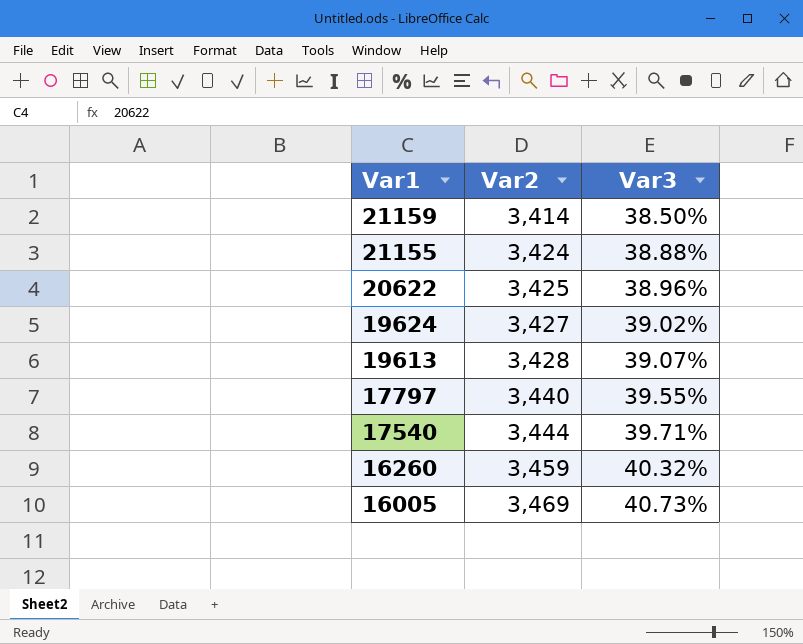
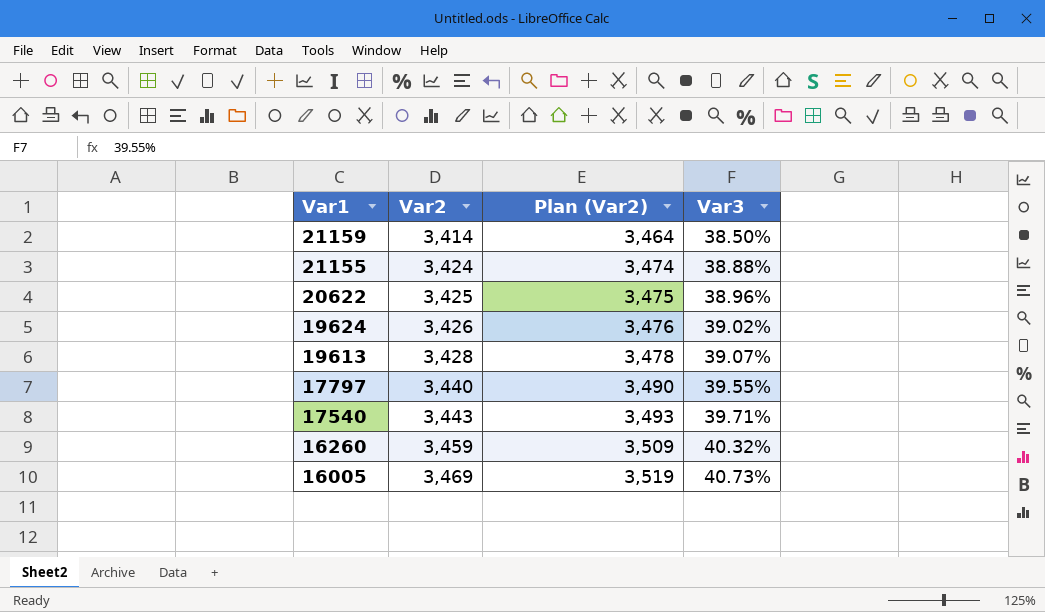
column Plan (Var2) | formula: none -> [Var2] + 50
19624 | Var2: 3,427 -> 3,426
17540 | Var2: 3,444 -> 3,443

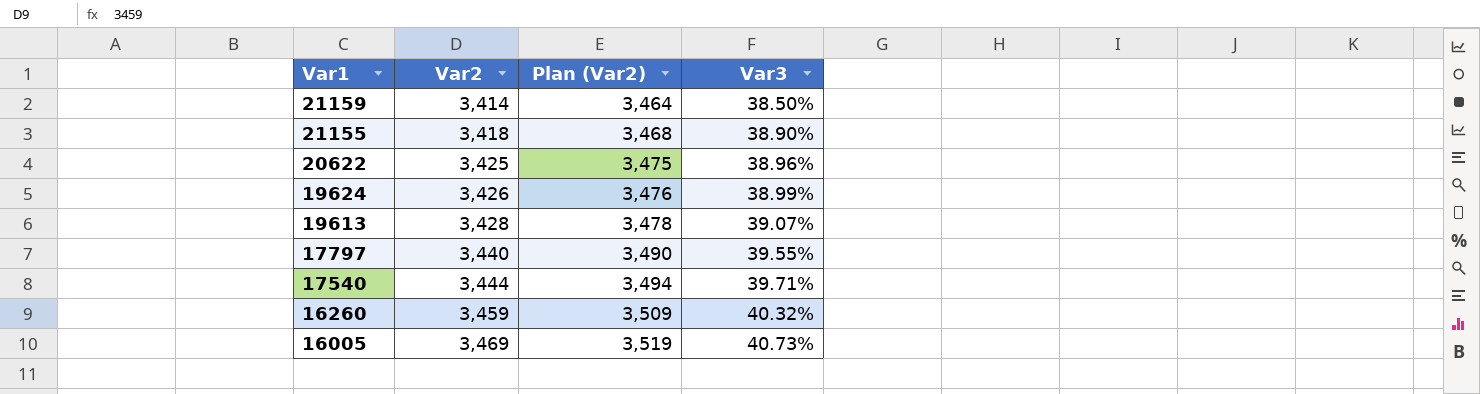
21155 | Var2: 3,424 -> 3,418
21155 | Plan (Var2): 3,474 -> 3,468
21155 | Var3: 38.88% -> 38.90%
19624 | Var3: 39.02% -> 38.99%
17540 | Var2: 3,443 -> 3,444
17540 | Plan (Var2): 3,493 -> 3,494

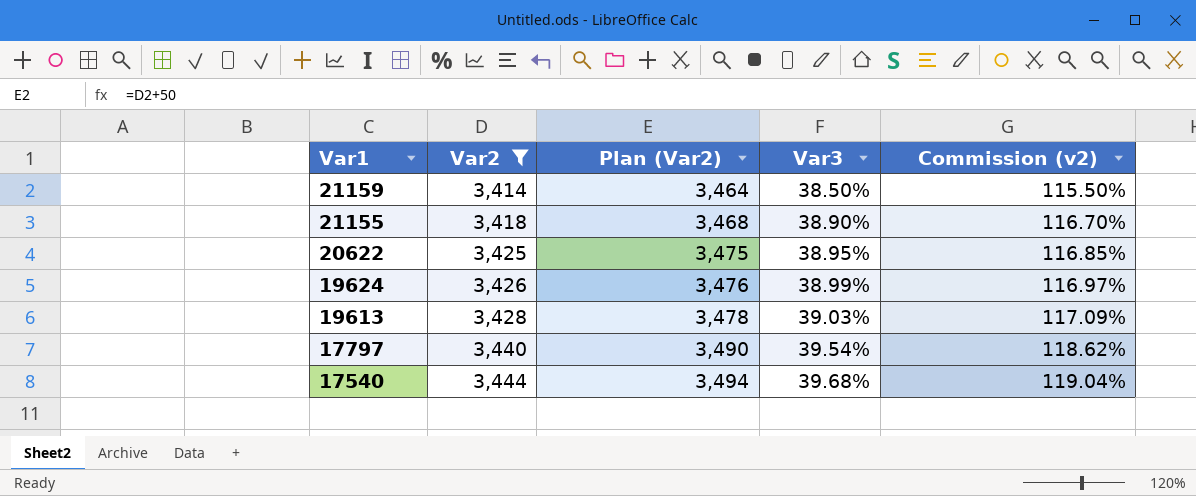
filter: none -> Var2 <= 3,444
column Commission (v2) | formula: none -> [Var3] * 3
20622 | Var3: 38.96% -> 38.95%
19613 | Var3: 39.07% -> 39.03%
17797 | Var3: 39.55% -> 39.54%
17540 | Var3: 39.71% -> 39.68%

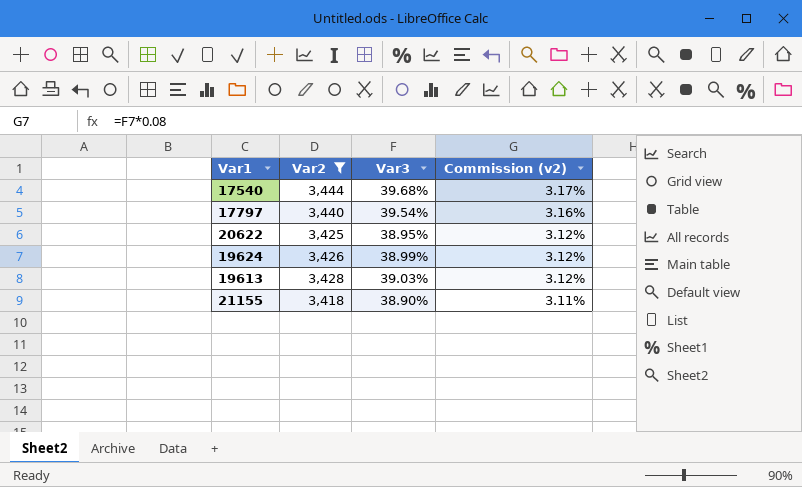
row order: Var1 descending -> Commission (v2) descending
column Plan (Var2) | formula: [Var2] + 50 -> none
column Commission (v2) | formula: [Var3] * 3 -> [Var3] * 0.08
row 21159: 3,414 | 3,464 | 38.50% | 115.50% -> none

